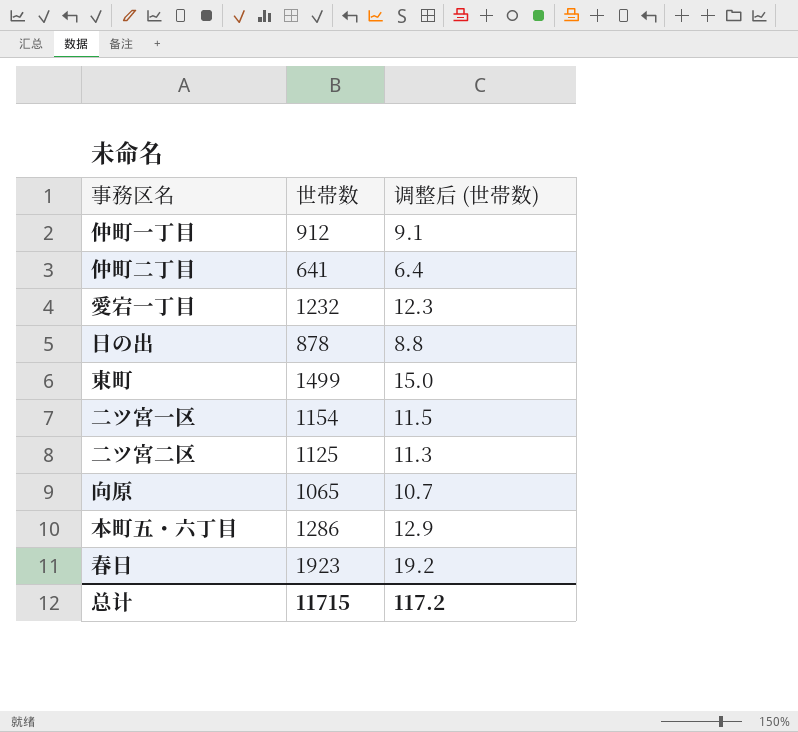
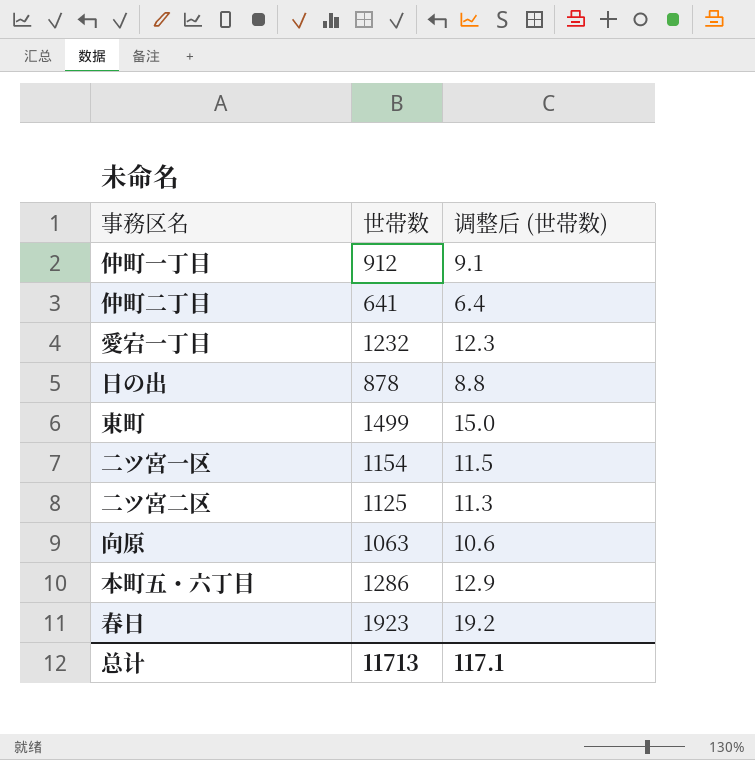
向原 | 世帯数: 1065 -> 1063
向原 | 调整后 (世帯数): 10.7 -> 10.6
总计 | 世帯数: 11715 -> 11713
总计 | 调整后 (世帯数): 117.2 -> 117.1

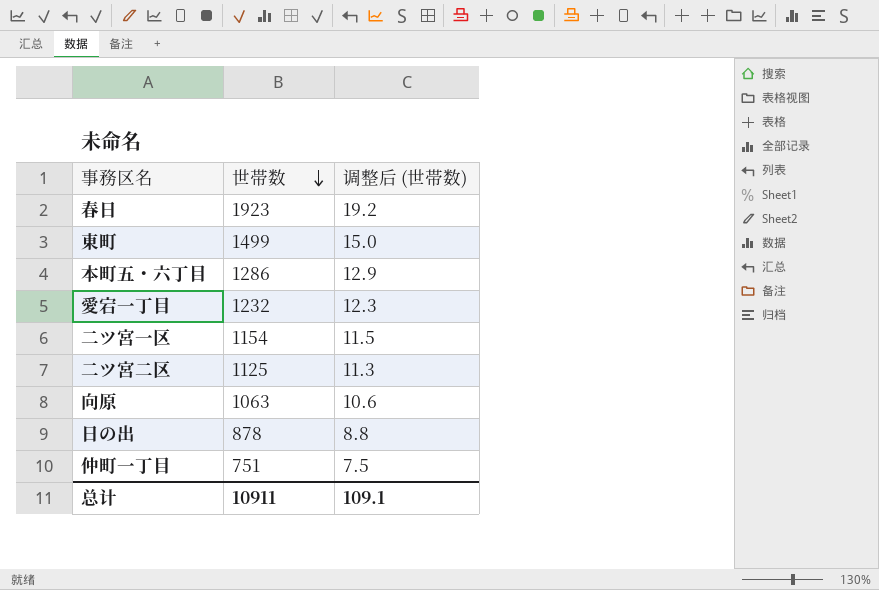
row order: none -> 世帯数 descending
row 仲町二丁目: 641 | 6.4 -> none
仲町一丁目 | 世帯数: 912 -> 751
仲町一丁目 | 调整后 (世帯数): 9.1 -> 7.5
总计 | 世帯数: 11713 -> 10911
总计 | 调整后 (世帯数): 117.1 -> 109.1

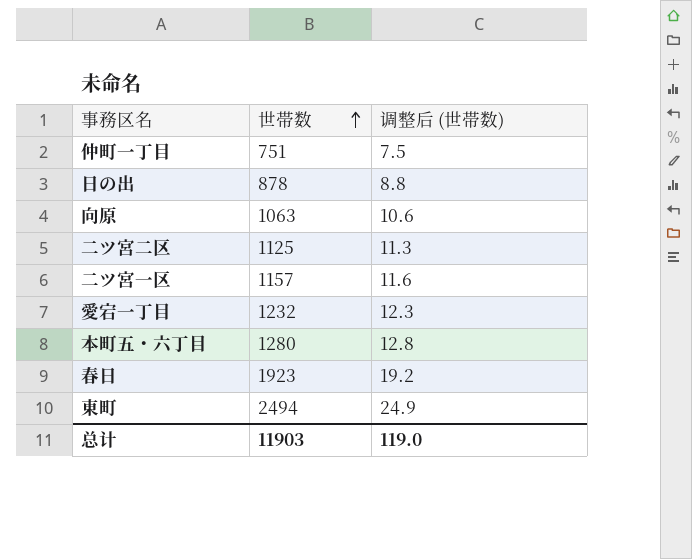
row order: 世帯数 descending -> 世帯数 ascending
二ツ宮一区 | 世帯数: 1154 -> 1157
二ツ宮一区 | 调整后 (世帯数): 11.5 -> 11.6
本町五・六丁目 | 世帯数: 1286 -> 1280
本町五・六丁目 | 调整后 (世帯数): 12.9 -> 12.8
東町 | 世帯数: 1499 -> 2494
東町 | 调整后 (世帯数): 15.0 -> 24.9
总计 | 世帯数: 10911 -> 11903
总计 | 调整后 (世帯数): 109.1 -> 119.0

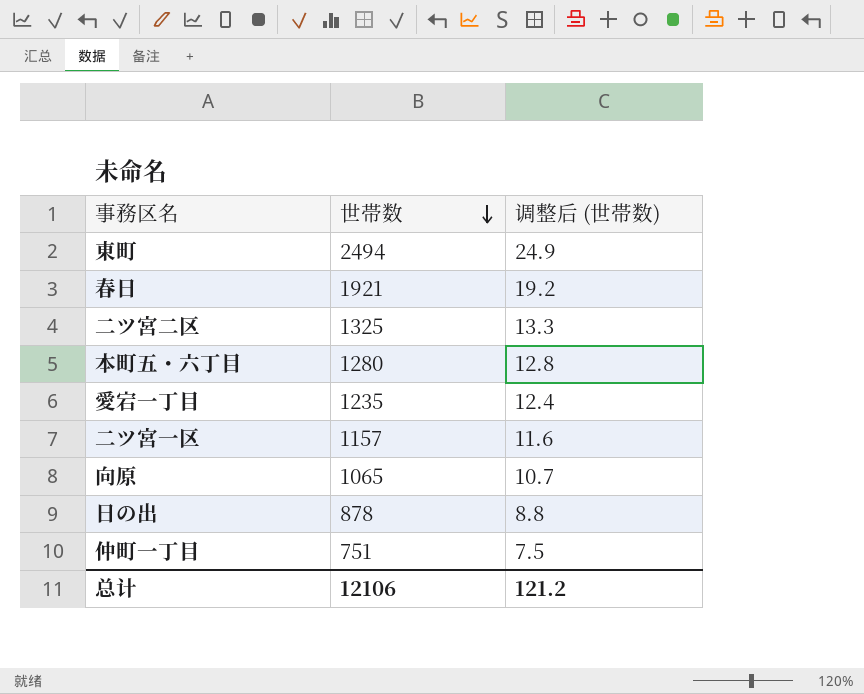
row order: 世帯数 ascending -> 世帯数 descending
春日 | 世帯数: 1923 -> 1921
二ツ宮二区 | 世帯数: 1125 -> 1325
二ツ宮二区 | 调整后 (世帯数): 11.3 -> 13.3
愛宕一丁目 | 世帯数: 1232 -> 1235
愛宕一丁目 | 调整后 (世帯数): 12.3 -> 12.4
向原 | 世帯数: 1063 -> 1065
向原 | 调整后 (世帯数): 10.6 -> 10.7
总计 | 世帯数: 11903 -> 12106
总计 | 调整后 (世帯数): 119.0 -> 121.2

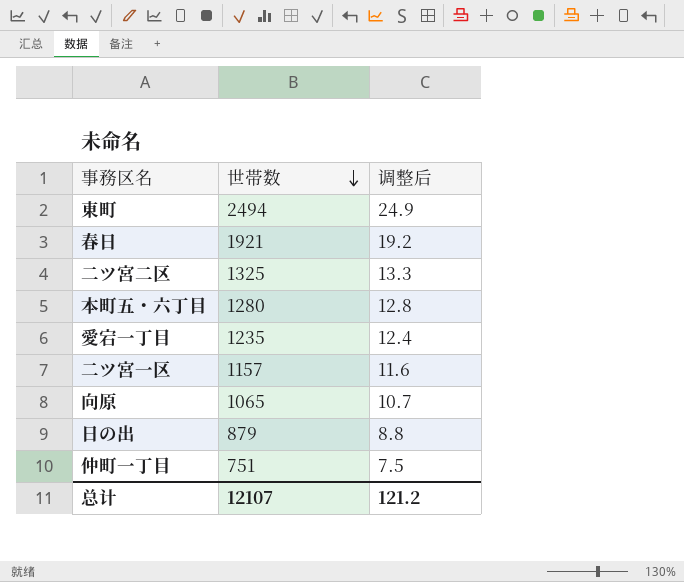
column name: 调整后 (世帯数) -> 调整后
日の出 | 世帯数: 878 -> 879
总计 | 世帯数: 12106 -> 12107

